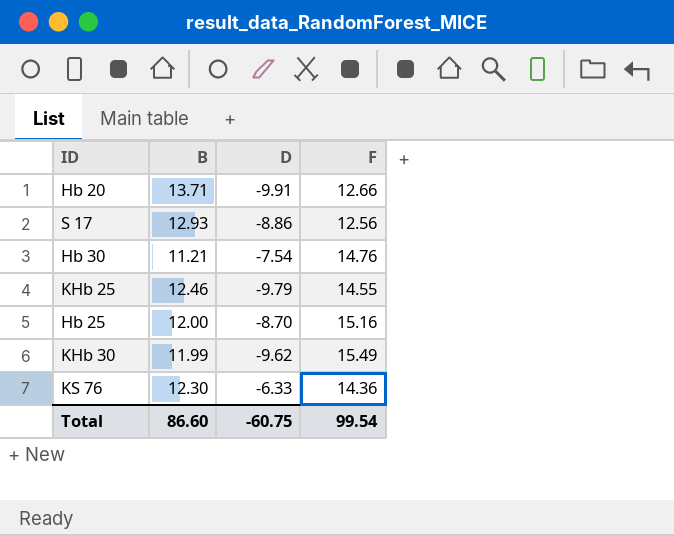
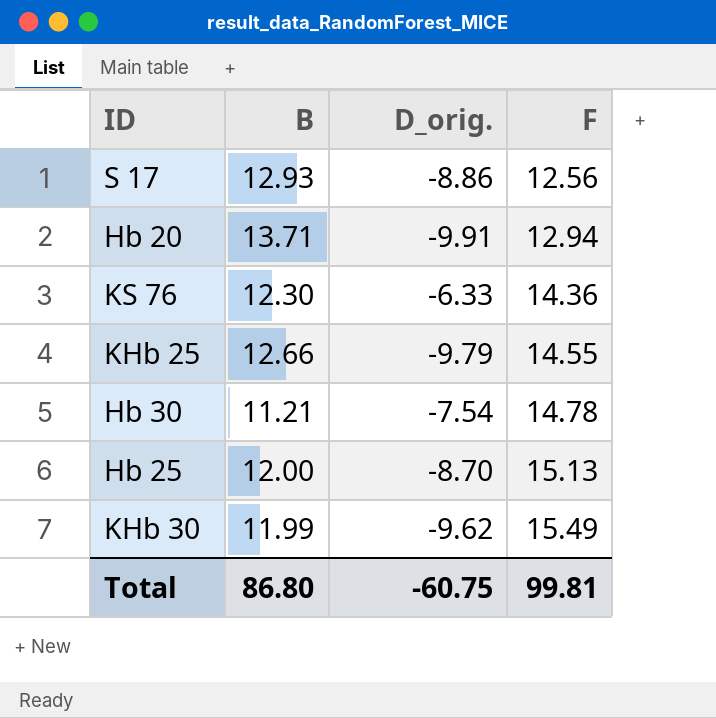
row order: none -> F ascending
column name: D -> D_orig.
Hb 20 | F: 12.66 -> 12.94
KHb 25 | B: 12.46 -> 12.66
Hb 30 | F: 14.76 -> 14.78
Hb 25 | F: 15.16 -> 15.13
Total | B: 86.60 -> 86.80
Total | F: 99.54 -> 99.81

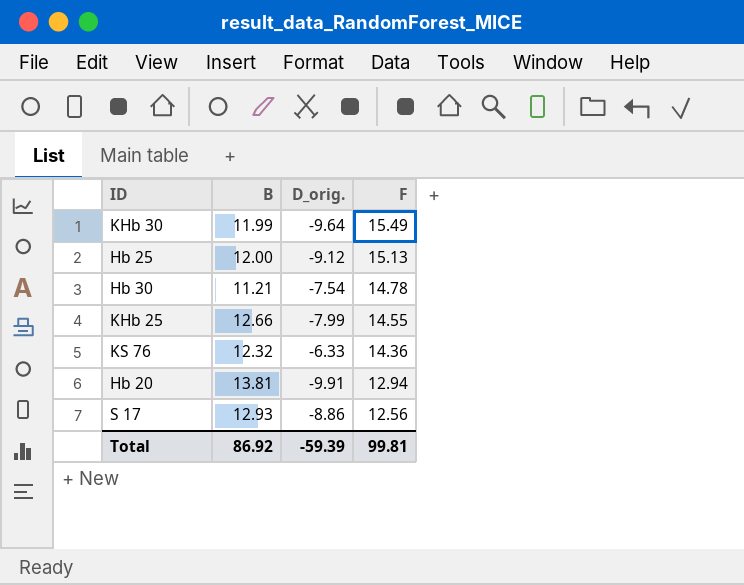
row order: F ascending -> F descending
KHb 30 | D_orig.: -9.62 -> -9.64
Hb 25 | D_orig.: -8.70 -> -9.12
KHb 25 | D_orig.: -9.79 -> -7.99
KS 76 | B: 12.30 -> 12.32
Hb 20 | B: 13.71 -> 13.81
Total | B: 86.80 -> 86.92
Total | D_orig.: -60.75 -> -59.39

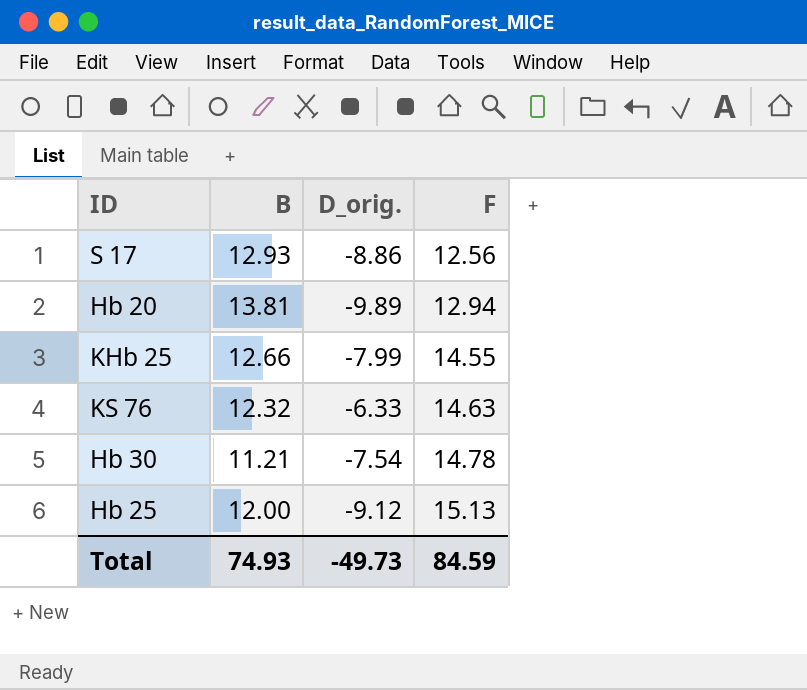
row order: F descending -> F ascending
row KHb 30: 11.99 | -9.64 | 15.49 -> none
Hb 20 | D_orig.: -9.91 -> -9.89
KS 76 | F: 14.36 -> 14.63
Total | B: 86.92 -> 74.93
Total | D_orig.: -59.39 -> -49.73
Total | F: 99.81 -> 84.59

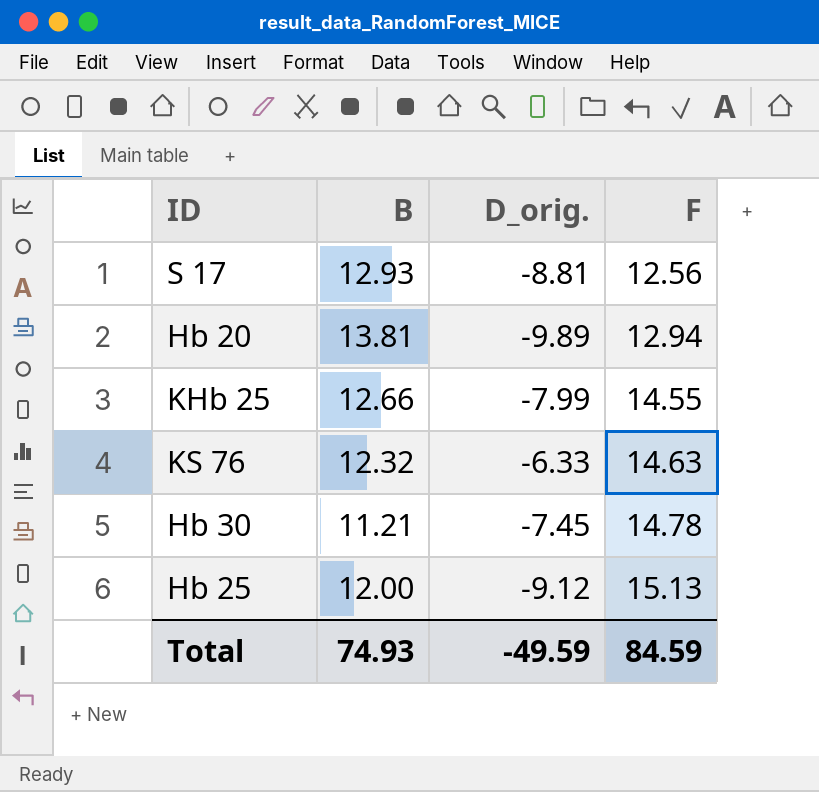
S 17 | D_orig.: -8.86 -> -8.81
Hb 30 | D_orig.: -7.54 -> -7.45
Total | D_orig.: -49.73 -> -49.59

